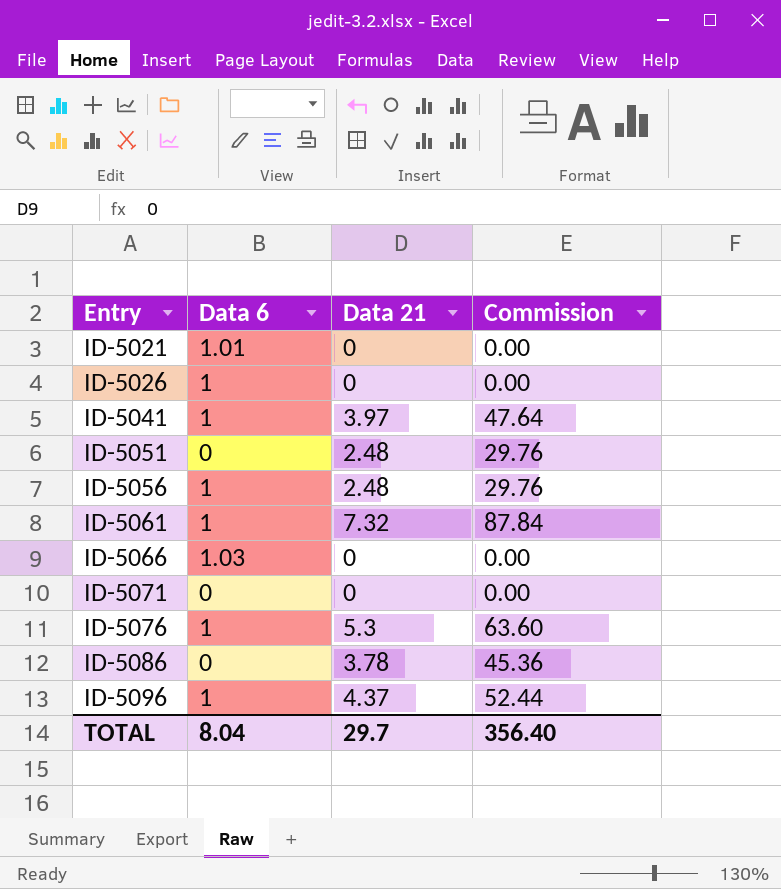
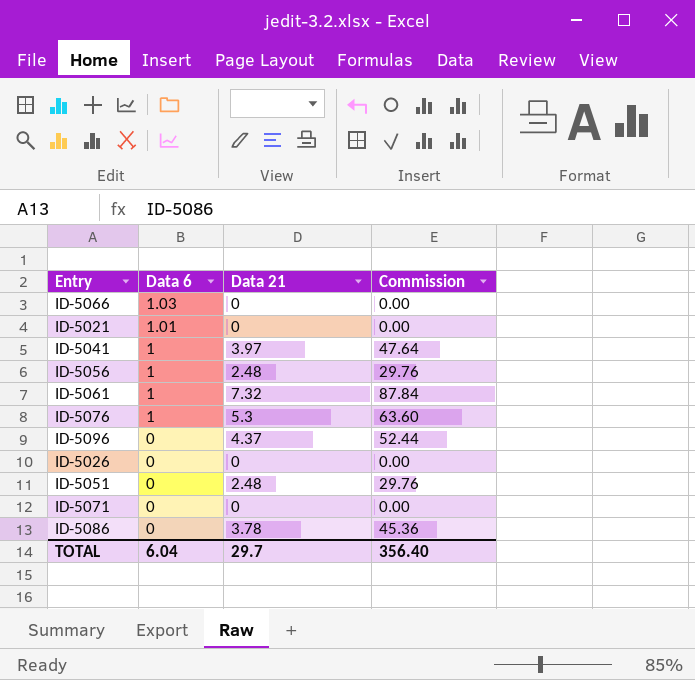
row order: Entry ascending -> Data 6 descending
ID-5096 | Data 6: 1 -> 0
ID-5026 | Data 6: 1 -> 0
TOTAL | Data 6: 8.04 -> 6.04

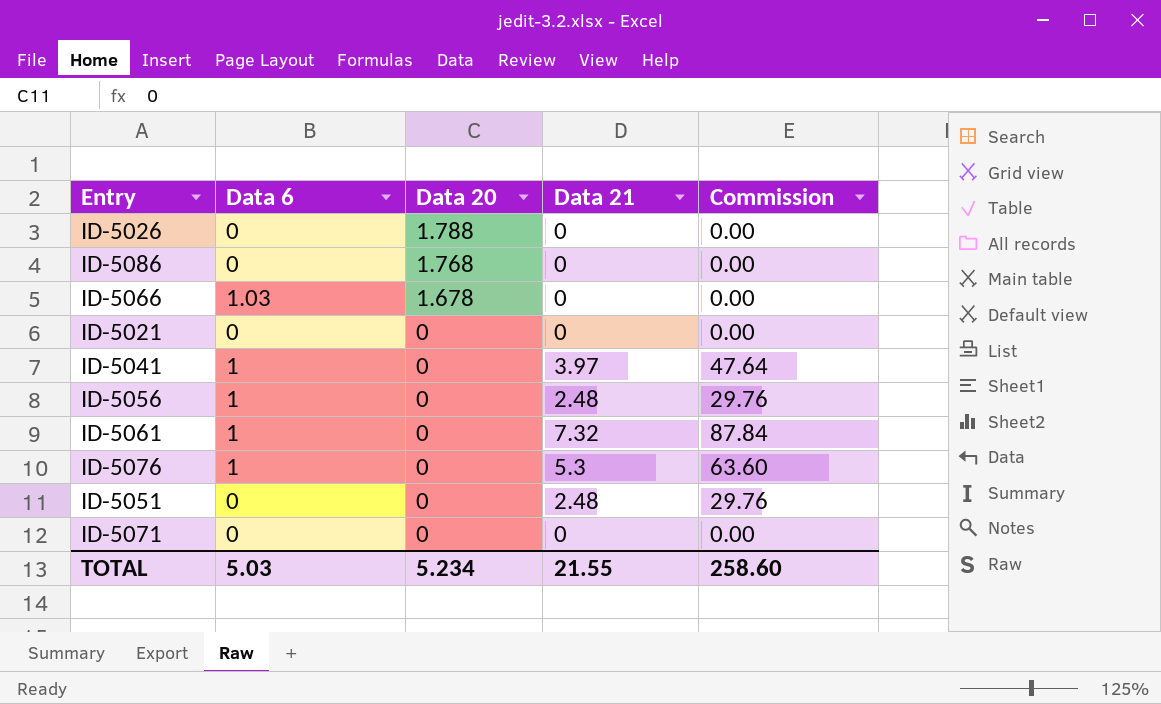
row order: Data 6 descending -> Data 20 descending
column Data 20 | position: none -> 3
row ID-5096: 0 | 4.37 | 52.44 -> none
ID-5086 | Data 21: 3.78 -> 0
ID-5086 | Commission: 45.36 -> 0.00
ID-5021 | Data 6: 1.01 -> 0
TOTAL | Data 6: 6.04 -> 5.03
TOTAL | Data 21: 29.7 -> 21.55
TOTAL | Commission: 356.40 -> 258.60

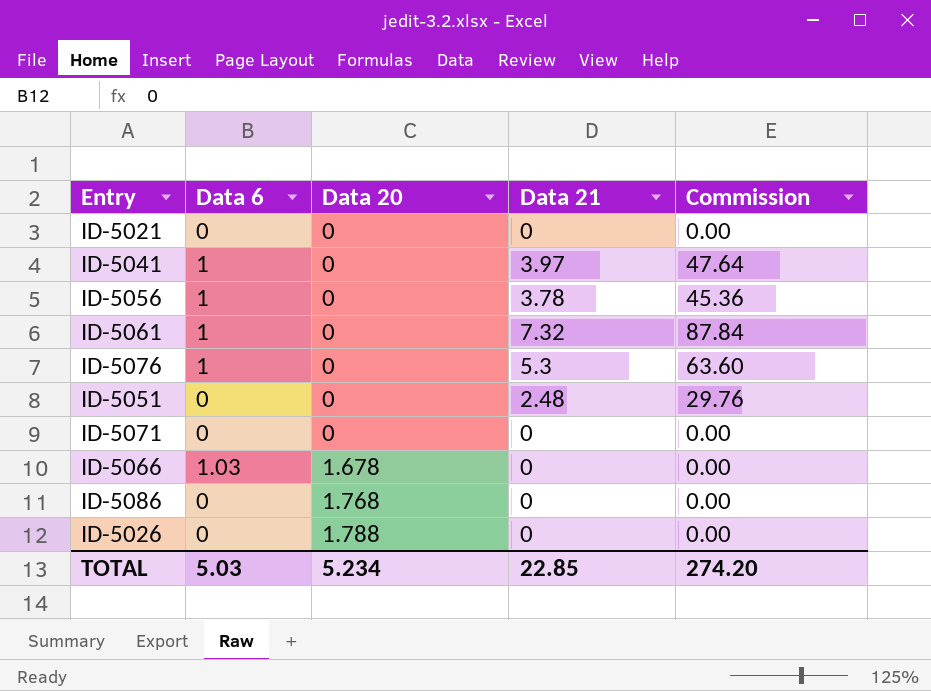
row order: Data 20 descending -> Data 20 ascending
ID-5056 | Data 21: 2.48 -> 3.78
ID-5056 | Commission: 29.76 -> 45.36
TOTAL | Data 21: 21.55 -> 22.85
TOTAL | Commission: 258.60 -> 274.20

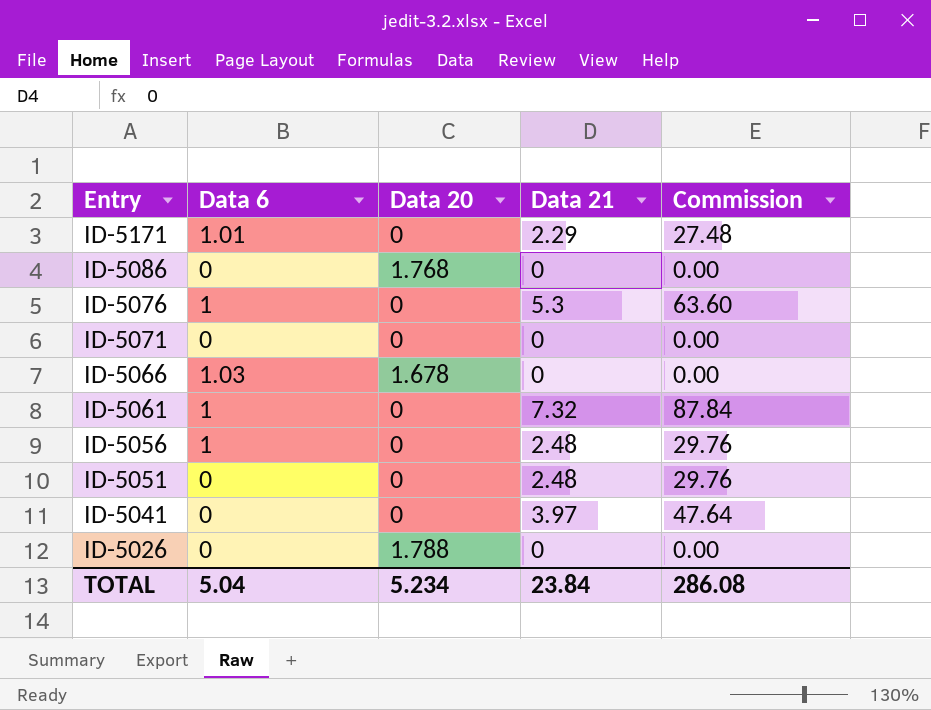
row order: Data 20 ascending -> Entry descending
row ID-5021: 0 | 0 | 0 | 0.00 -> none
row ID-5171: none -> 1.01 | 0 | 2.29 | 27.48
ID-5056 | Data 21: 3.78 -> 2.48
ID-5056 | Commission: 45.36 -> 29.76
ID-5041 | Data 6: 1 -> 0
TOTAL | Data 6: 5.03 -> 5.04
TOTAL | Data 21: 22.85 -> 23.84
TOTAL | Commission: 274.20 -> 286.08

